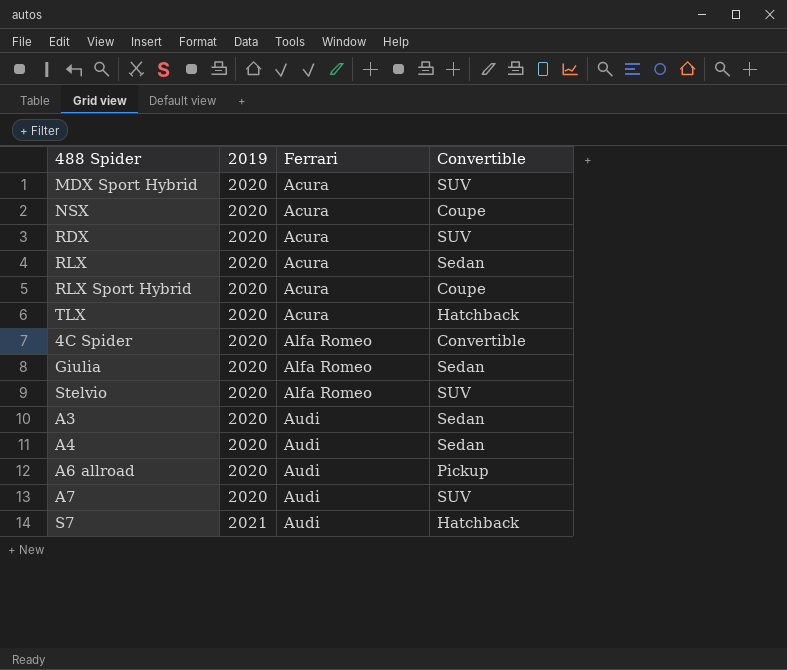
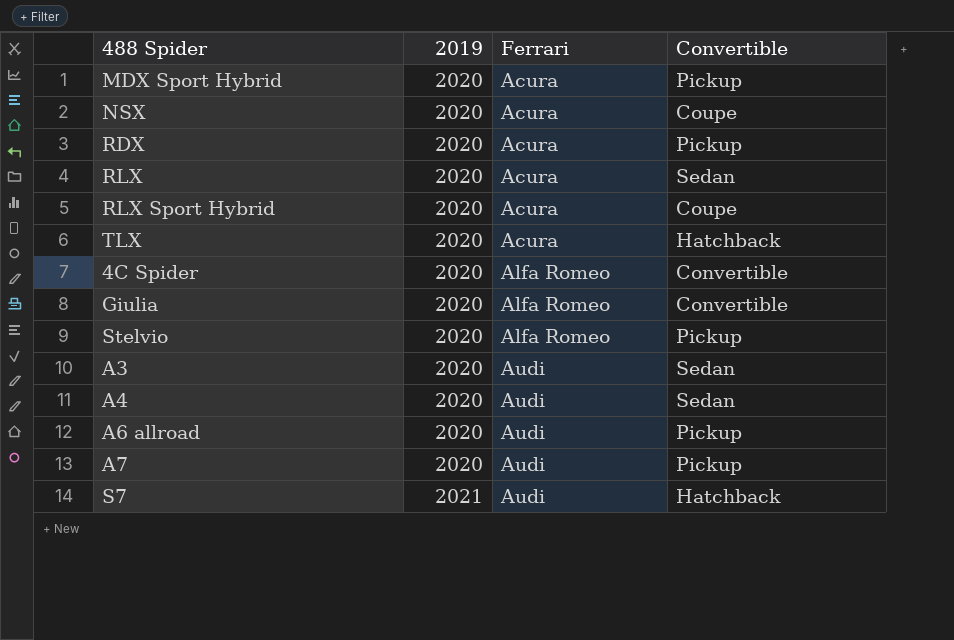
MDX Sport Hybrid | Convertible: SUV -> Pickup
RDX | Convertible: SUV -> Pickup
Giulia | Convertible: Sedan -> Convertible
Stelvio | Convertible: SUV -> Pickup
A7 | Convertible: SUV -> Pickup

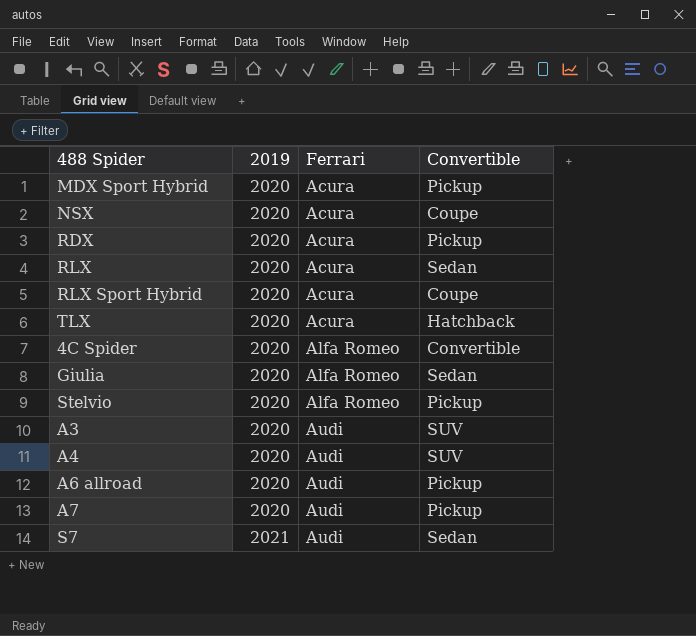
Giulia | Convertible: Convertible -> Sedan
A3 | Convertible: Sedan -> SUV
A4 | Convertible: Sedan -> SUV
S7 | Convertible: Hatchback -> Sedan

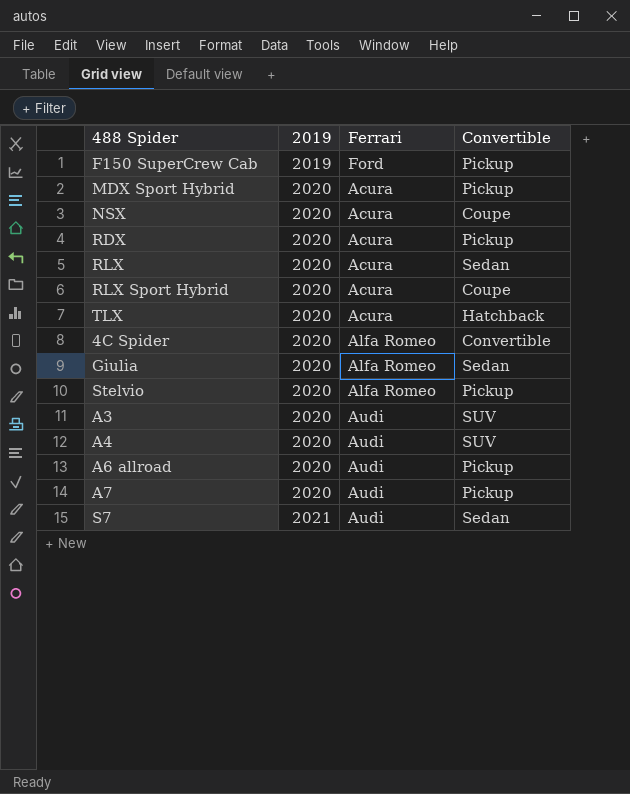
row F150 SuperCrew Cab: none -> 2019 | Ford | Pickup

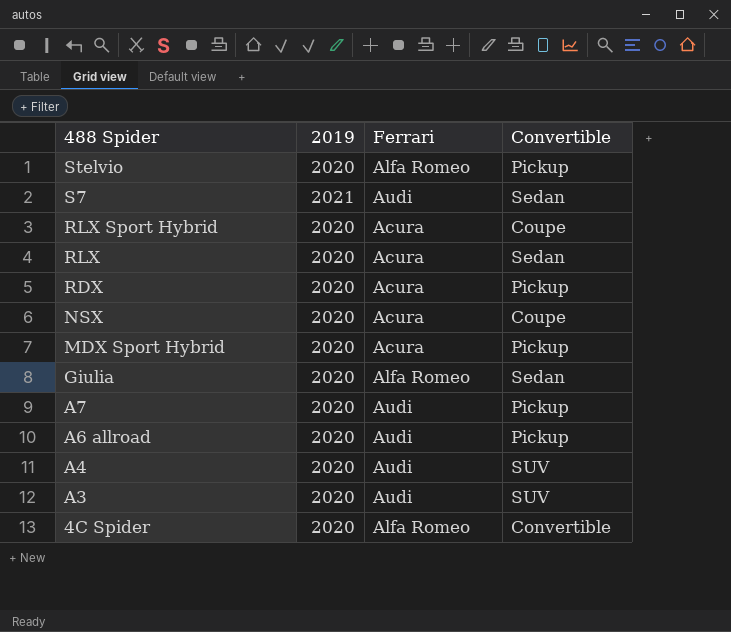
row order: 2019 ascending -> 488 Spider descending
row F150 SuperCrew Cab: 2019 | Ford | Pickup -> none
row TLX: 2020 | Acura | Hatchback -> none

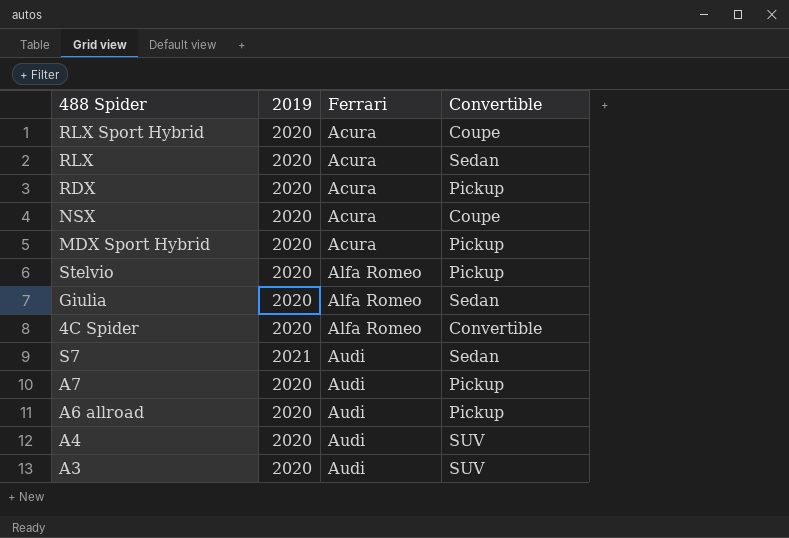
row order: 488 Spider descending -> Ferrari ascending

